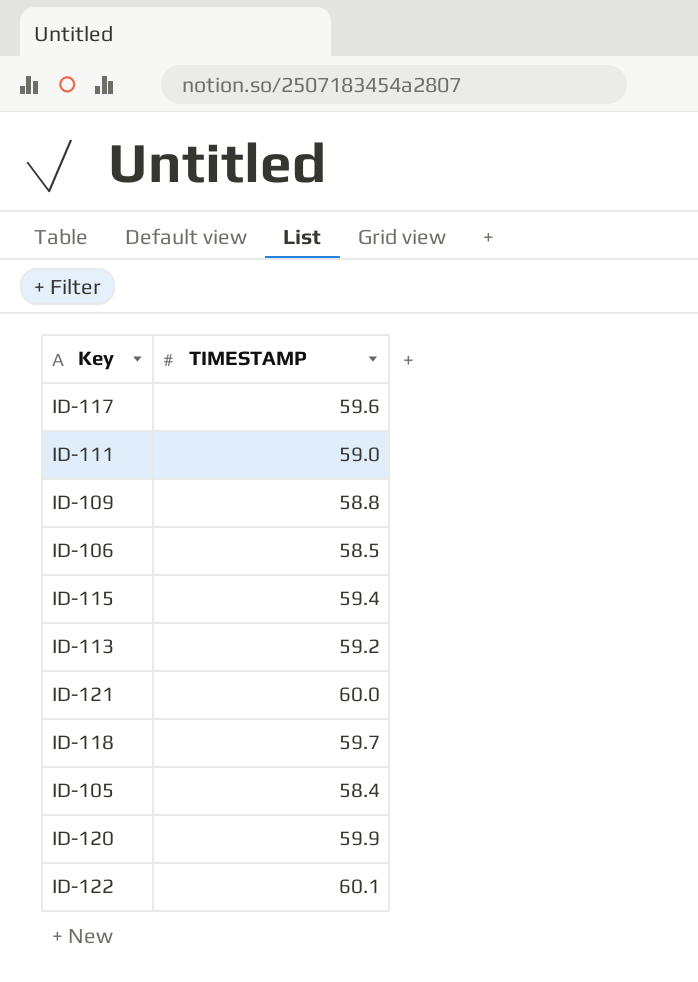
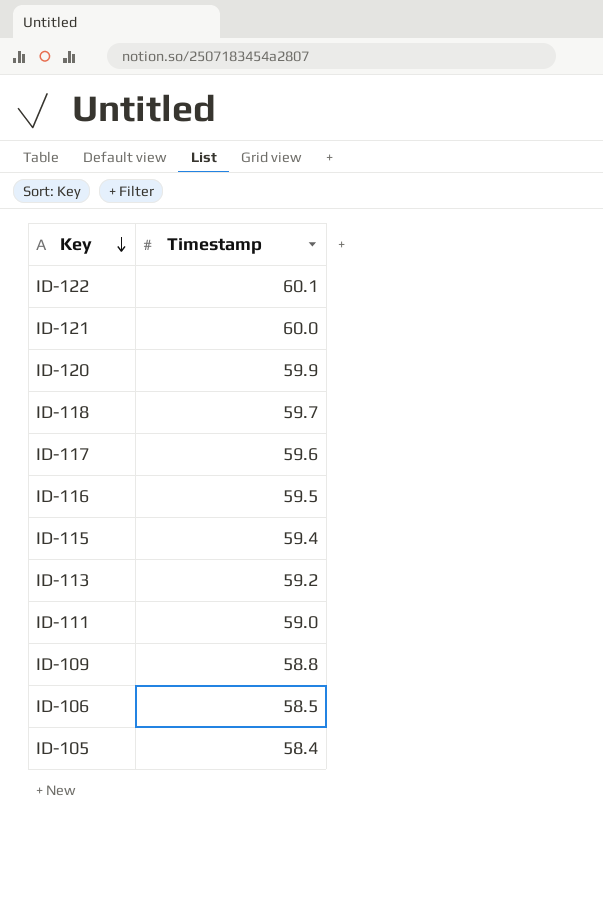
row order: none -> Key descending
column name: TIMESTAMP -> Timestamp
row ID-116: none -> 59.5

